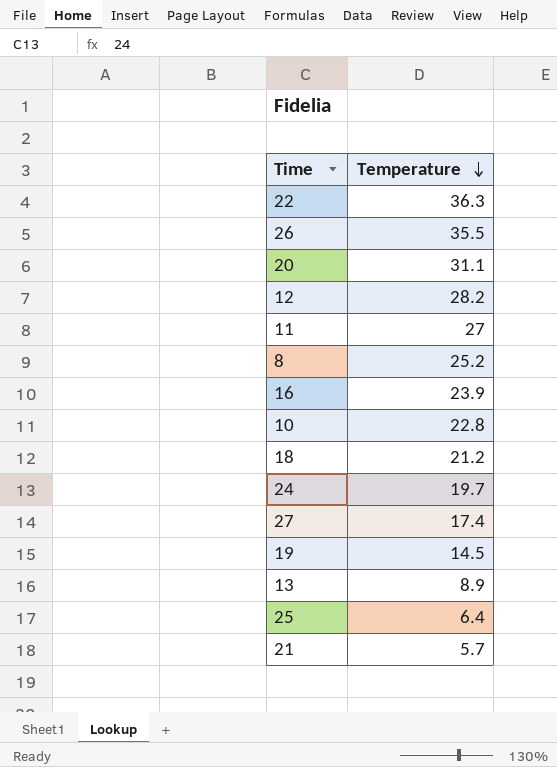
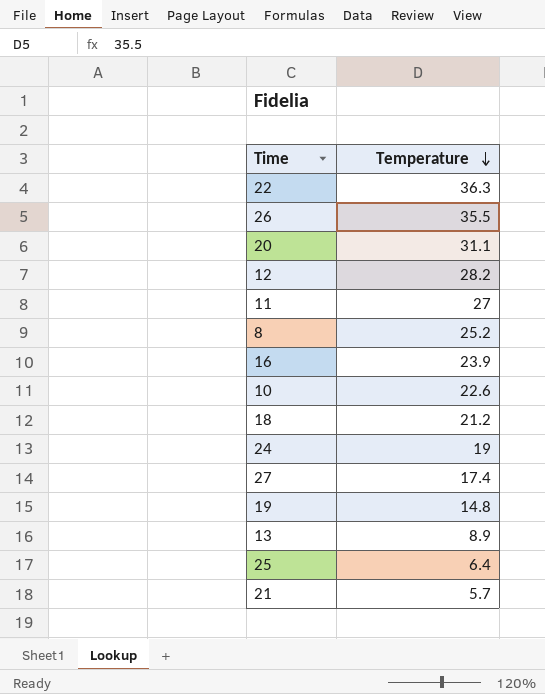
10 | Temperature: 22.8 -> 22.6
24 | Temperature: 19.7 -> 19
19 | Temperature: 14.5 -> 14.8

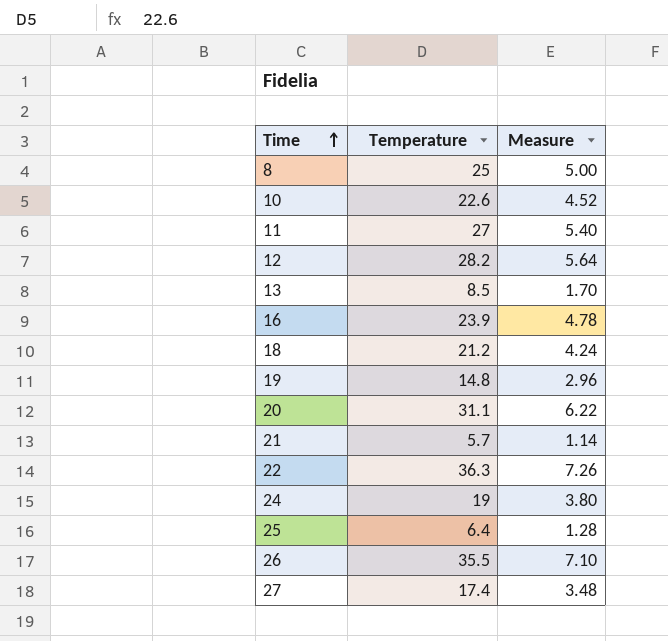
row order: Temperature descending -> Time ascending
column Measure | formula: none -> [Temperature] * 0.2
8 | Temperature: 25.2 -> 25
13 | Temperature: 8.9 -> 8.5

